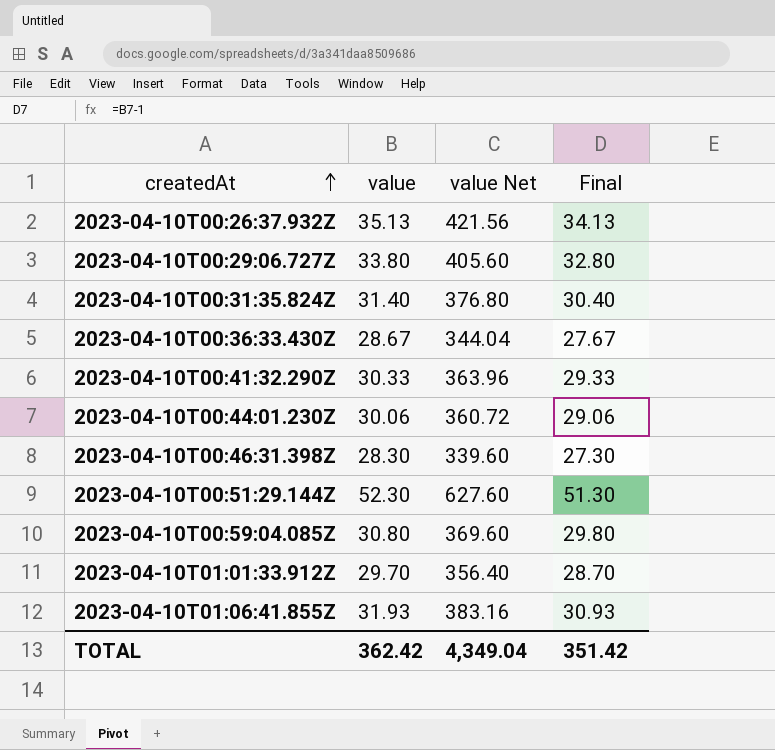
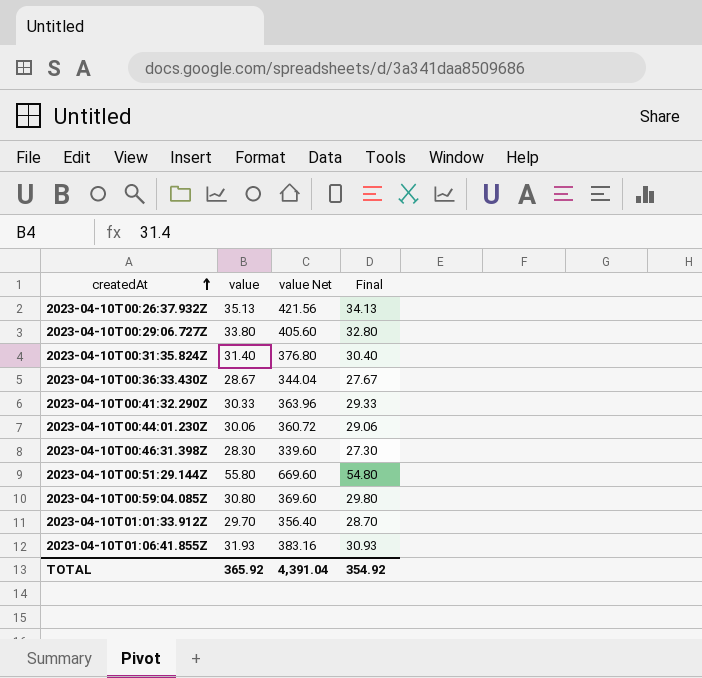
2023-04-10T00:51:29.144Z | value: 52.30 -> 55.80
2023-04-10T00:51:29.144Z | value Net: 627.60 -> 669.60
2023-04-10T00:51:29.144Z | Final: 51.30 -> 54.80
TOTAL | value: 362.42 -> 365.92
TOTAL | value Net: 4,349.04 -> 4,391.04
TOTAL | Final: 351.42 -> 354.92

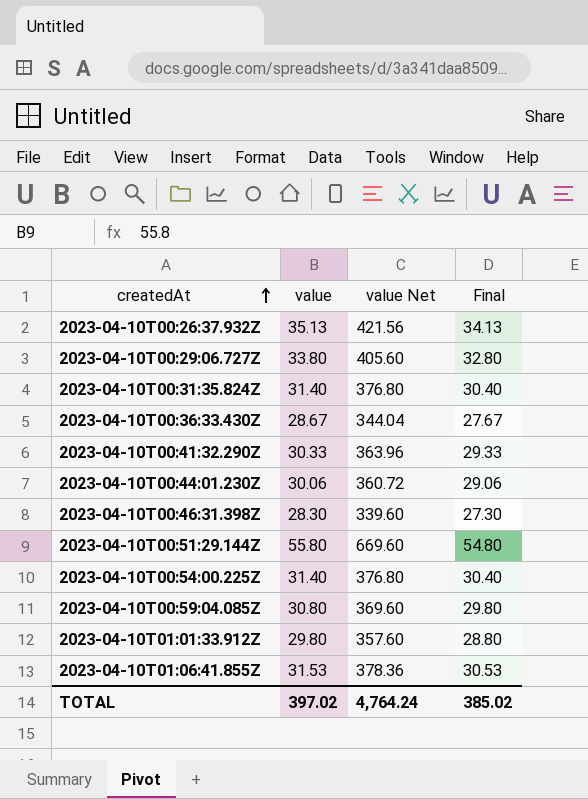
row 2023-04-10T00:54:00.225Z: none -> 31.40 | 376.80 | 30.40
2023-04-10T01:01:33.912Z | value: 29.70 -> 29.80
2023-04-10T01:01:33.912Z | value Net: 356.40 -> 357.60
2023-04-10T01:01:33.912Z | Final: 28.70 -> 28.80
2023-04-10T01:06:41.855Z | value: 31.93 -> 31.53
2023-04-10T01:06:41.855Z | value Net: 383.16 -> 378.36
2023-04-10T01:06:41.855Z | Final: 30.93 -> 30.53
TOTAL | value: 365.92 -> 397.02
TOTAL | value Net: 4,391.04 -> 4,764.24
TOTAL | Final: 354.92 -> 385.02

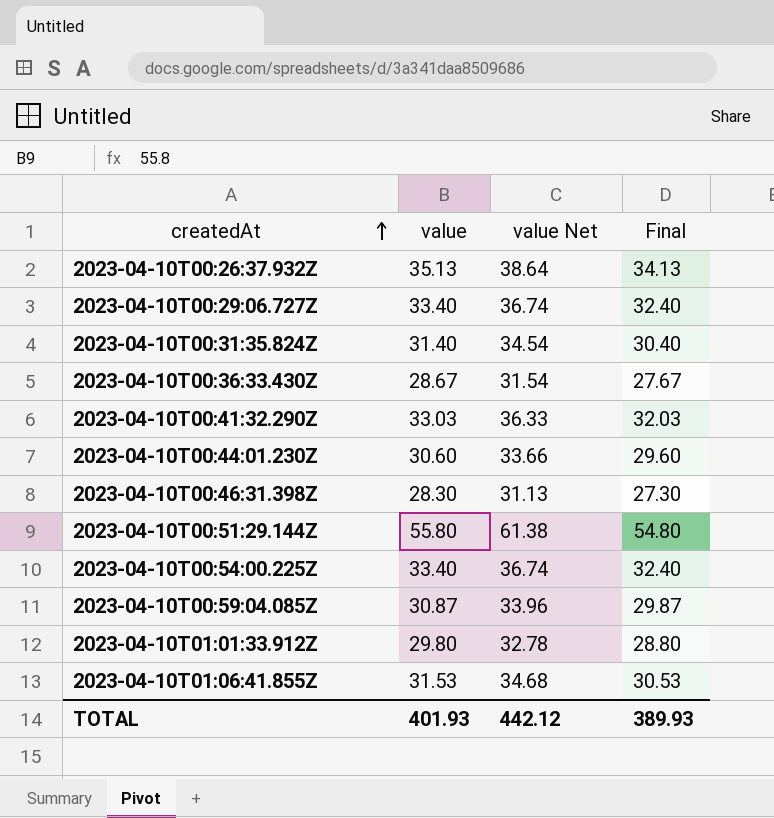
column value Net | formula: [value] * 12 -> [value] * 1.1
2023-04-10T00:29:06.727Z | value: 33.80 -> 33.40
2023-04-10T00:29:06.727Z | Final: 32.80 -> 32.40
2023-04-10T00:41:32.290Z | value: 30.33 -> 33.03
2023-04-10T00:41:32.290Z | Final: 29.33 -> 32.03
2023-04-10T00:44:01.230Z | value: 30.06 -> 30.60
2023-04-10T00:44:01.230Z | Final: 29.06 -> 29.60
2023-04-10T00:54:00.225Z | value: 31.40 -> 33.40
2023-04-10T00:54:00.225Z | Final: 30.40 -> 32.40
2023-04-10T00:59:04.085Z | value: 30.80 -> 30.87
2023-04-10T00:59:04.085Z | Final: 29.80 -> 29.87
TOTAL | value: 397.02 -> 401.93
TOTAL | value Net: 4,764.24 -> 442.12
TOTAL | Final: 385.02 -> 389.93

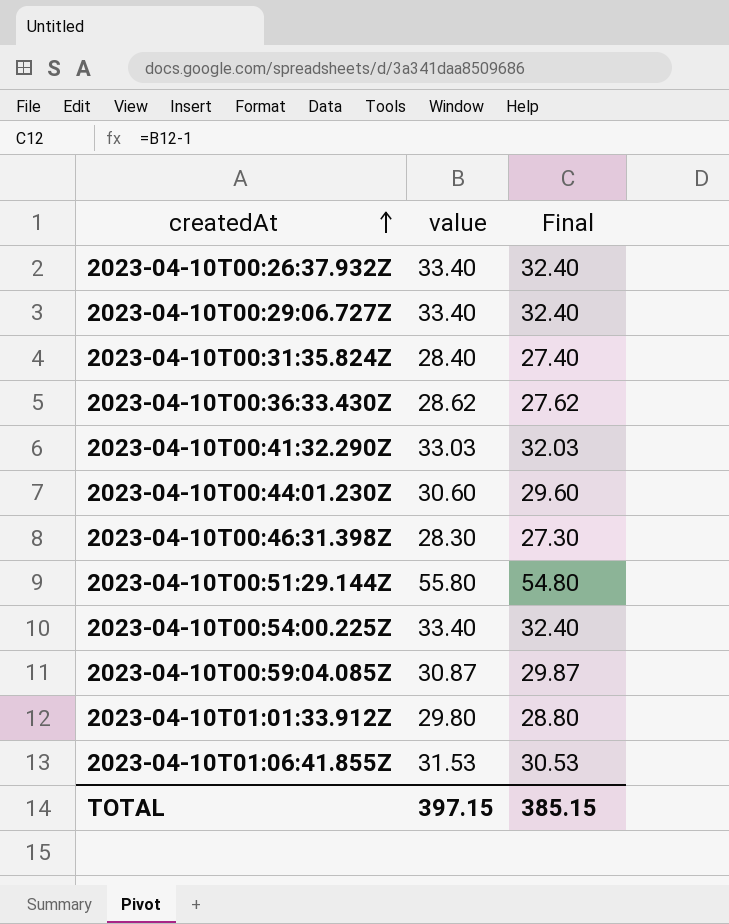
column value Net | formula: [value] * 1.1 -> none
2023-04-10T00:26:37.932Z | value: 35.13 -> 33.40
2023-04-10T00:26:37.932Z | Final: 34.13 -> 32.40
2023-04-10T00:31:35.824Z | value: 31.40 -> 28.40
2023-04-10T00:31:35.824Z | Final: 30.40 -> 27.40
2023-04-10T00:36:33.430Z | value: 28.67 -> 28.62
2023-04-10T00:36:33.430Z | Final: 27.67 -> 27.62
TOTAL | value: 401.93 -> 397.15
TOTAL | Final: 389.93 -> 385.15

